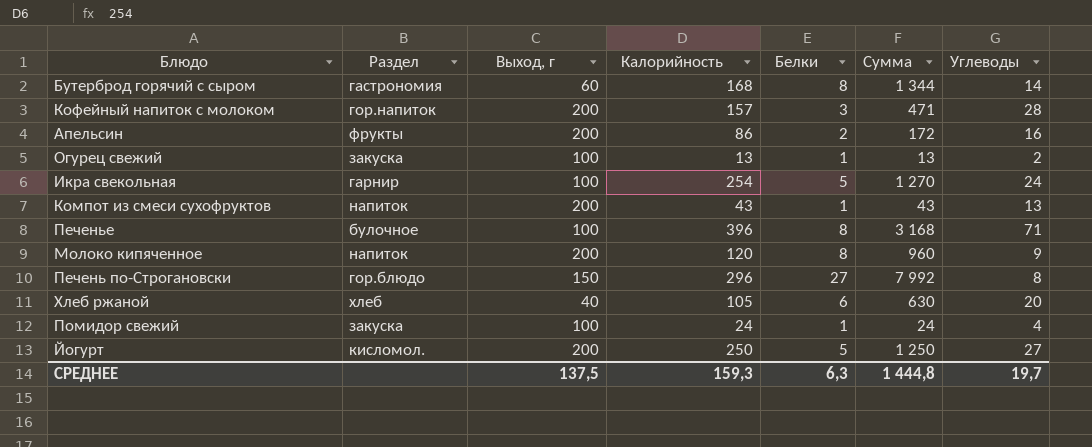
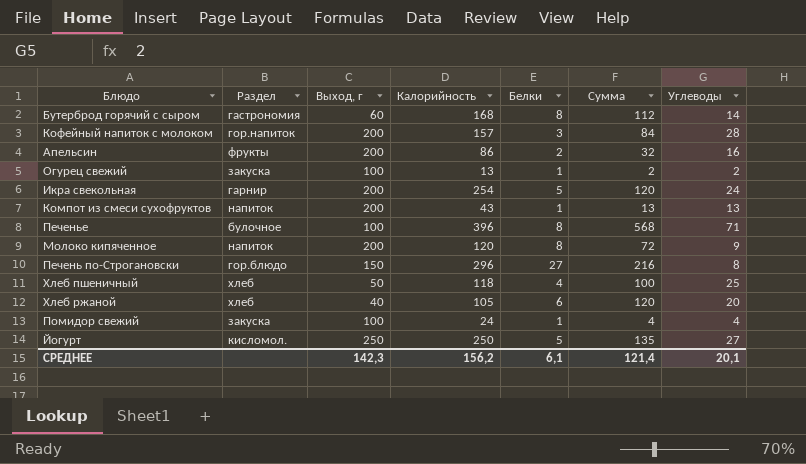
column Сумма | formula: [Калорийность] * [Белки] -> [Белки] * [Углеводы]
Икра свекольная | Выход, г: 100 -> 200
row Хлеб пшеничный: none -> хлеб | 50 | 118 | 4 | 100 | 25
Йогурт | Выход, г: 200 -> 250
СРЕДНЕЕ | Выход, г: 137,5 -> 142,3
СРЕДНЕЕ | Калорийность: 159,3 -> 156,2
СРЕДНЕЕ | Белки: 6,3 -> 6,1
СРЕДНЕЕ | Сумма: 1 444,8 -> 121,4
СРЕДНЕЕ | Углеводы: 19,7 -> 20,1

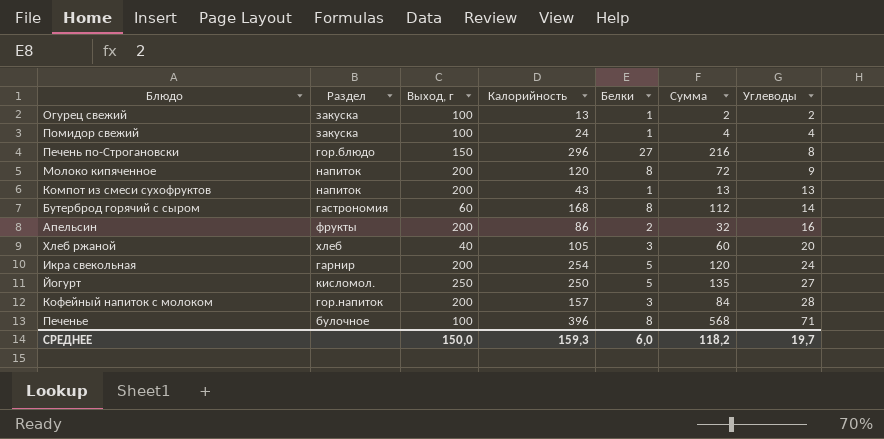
row order: none -> Углеводы ascending
row Хлеб пшеничный: хлеб | 50 | 118 | 4 | 100 | 25 -> none
Хлеб ржаной | Белки: 6 -> 3
Хлеб ржаной | Сумма: 120 -> 60
СРЕДНЕЕ | Выход, г: 142,3 -> 150,0
СРЕДНЕЕ | Калорийность: 156,2 -> 159,3
СРЕДНЕЕ | Белки: 6,1 -> 6,0
СРЕДНЕЕ | Сумма: 121,4 -> 118,2
СРЕДНЕЕ | Углеводы: 20,1 -> 19,7

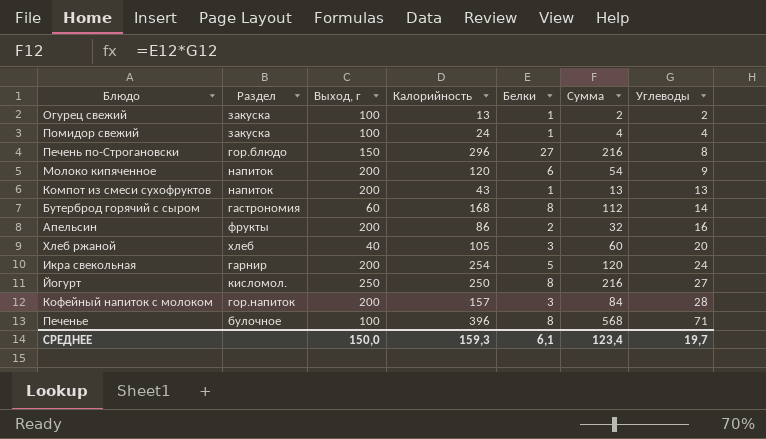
Молоко кипяченное | Белки: 8 -> 6
Молоко кипяченное | Сумма: 72 -> 54
Йогурт | Белки: 5 -> 8
Йогурт | Сумма: 135 -> 216
СРЕДНЕЕ | Белки: 6,0 -> 6,1
СРЕДНЕЕ | Сумма: 118,2 -> 123,4

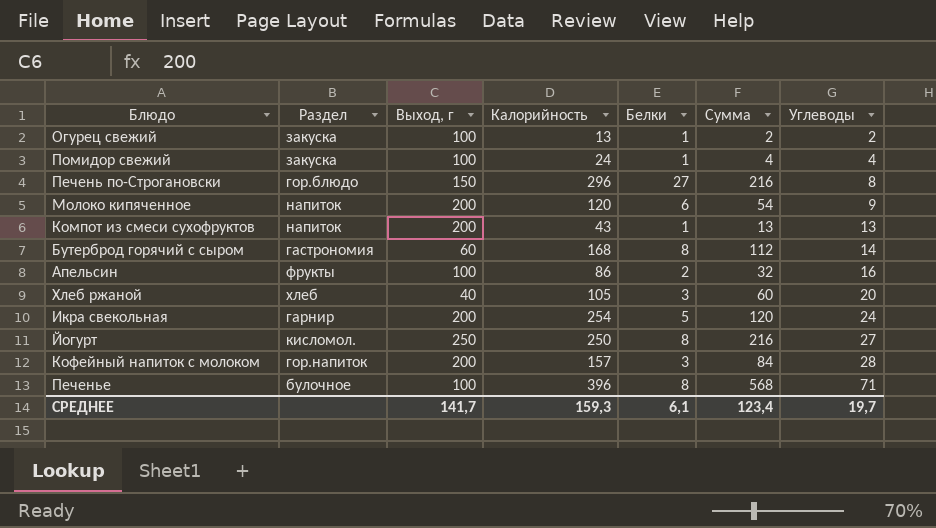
Апельсин | Выход, г: 200 -> 100
СРЕДНЕЕ | Выход, г: 150,0 -> 141,7

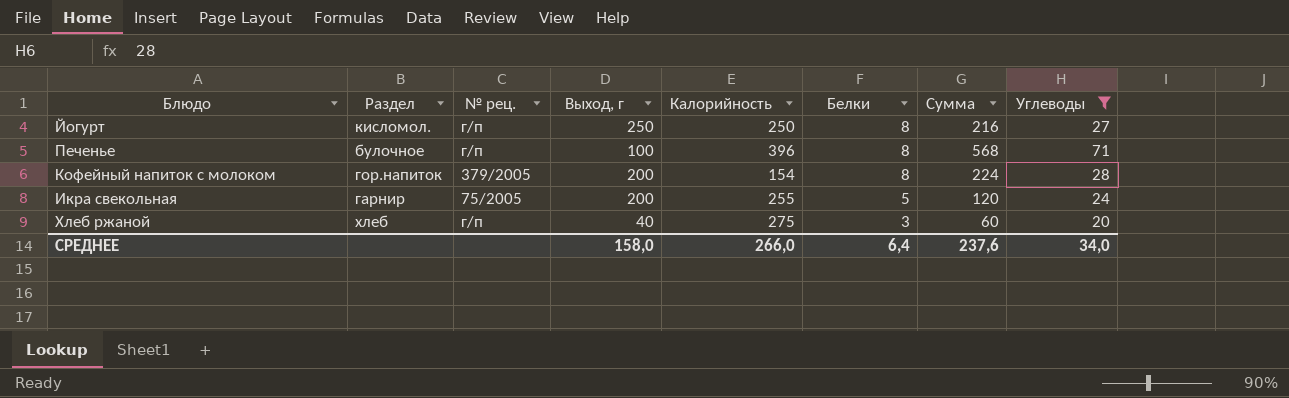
filter: none -> Углеводы >= 20
row order: Углеводы ascending -> Белки descending
column № рец. | position: none -> 3
Кофейный напиток с молоком | Калорийность: 157 -> 154
Кофейный напиток с молоком | Белки: 3 -> 8
Кофейный напиток с молоком | Сумма: 84 -> 224
Икра свекольная | Калорийность: 254 -> 255
Хлеб ржаной | Калорийность: 105 -> 275
СРЕДНЕЕ | Выход, г: 141,7 -> 158,0
СРЕДНЕЕ | Калорийность: 159,3 -> 266,0
СРЕДНЕЕ | Белки: 6,1 -> 6,4
СРЕДНЕЕ | Сумма: 123,4 -> 237,6
СРЕДНЕЕ | Углеводы: 19,7 -> 34,0

